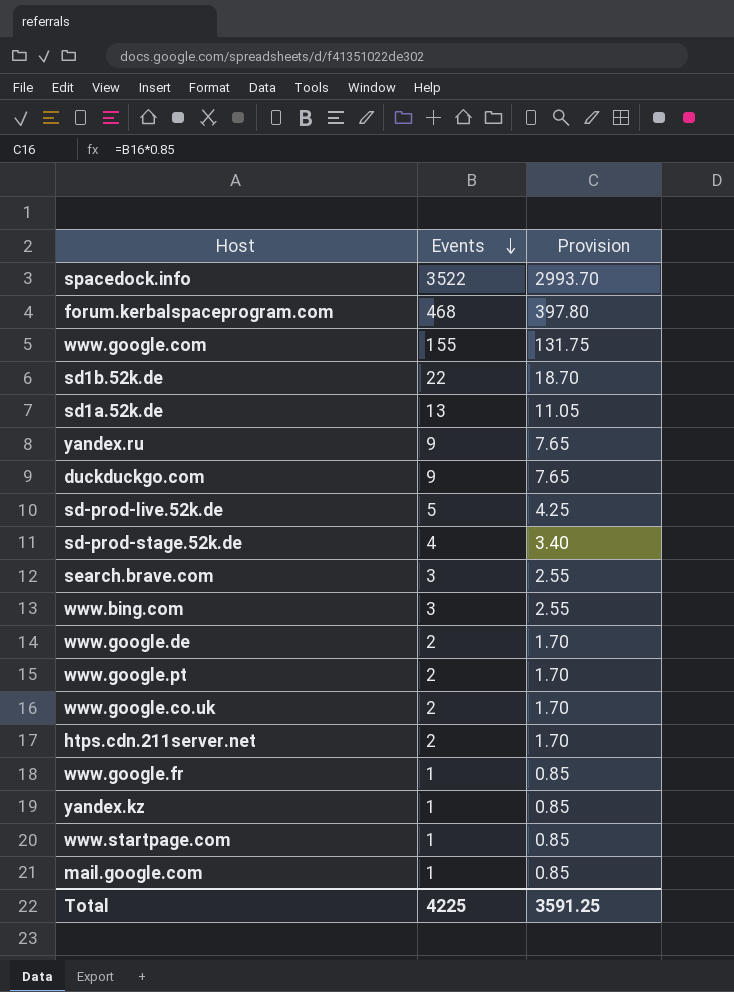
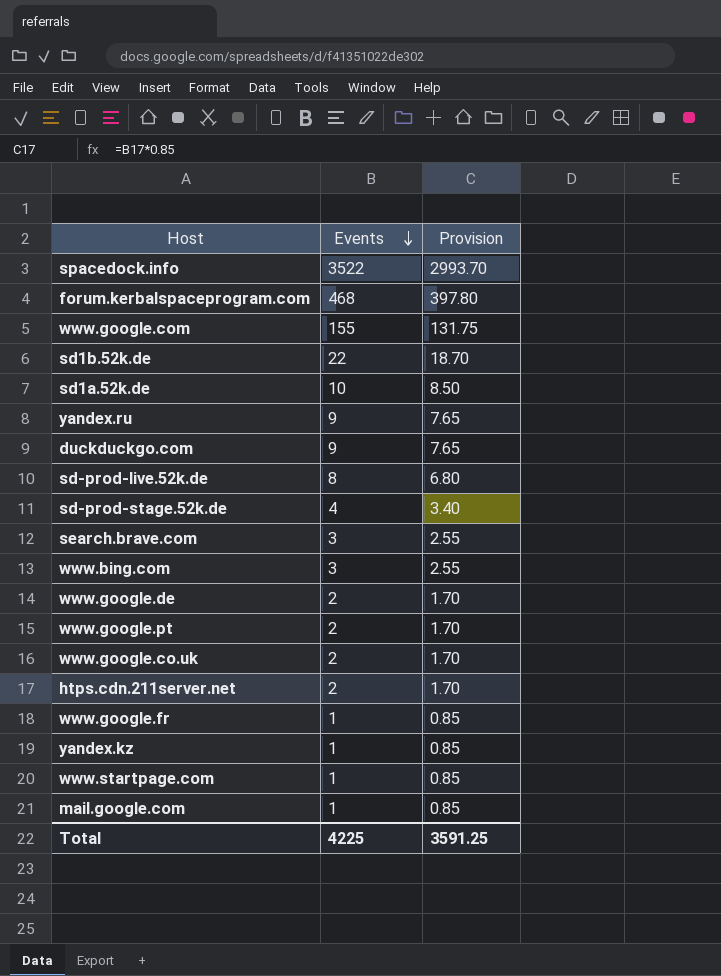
sd1a.52k.de | Events: 13 -> 10
sd1a.52k.de | Provision: 11.05 -> 8.50
sd-prod-live.52k.de | Events: 5 -> 8
sd-prod-live.52k.de | Provision: 4.25 -> 6.80

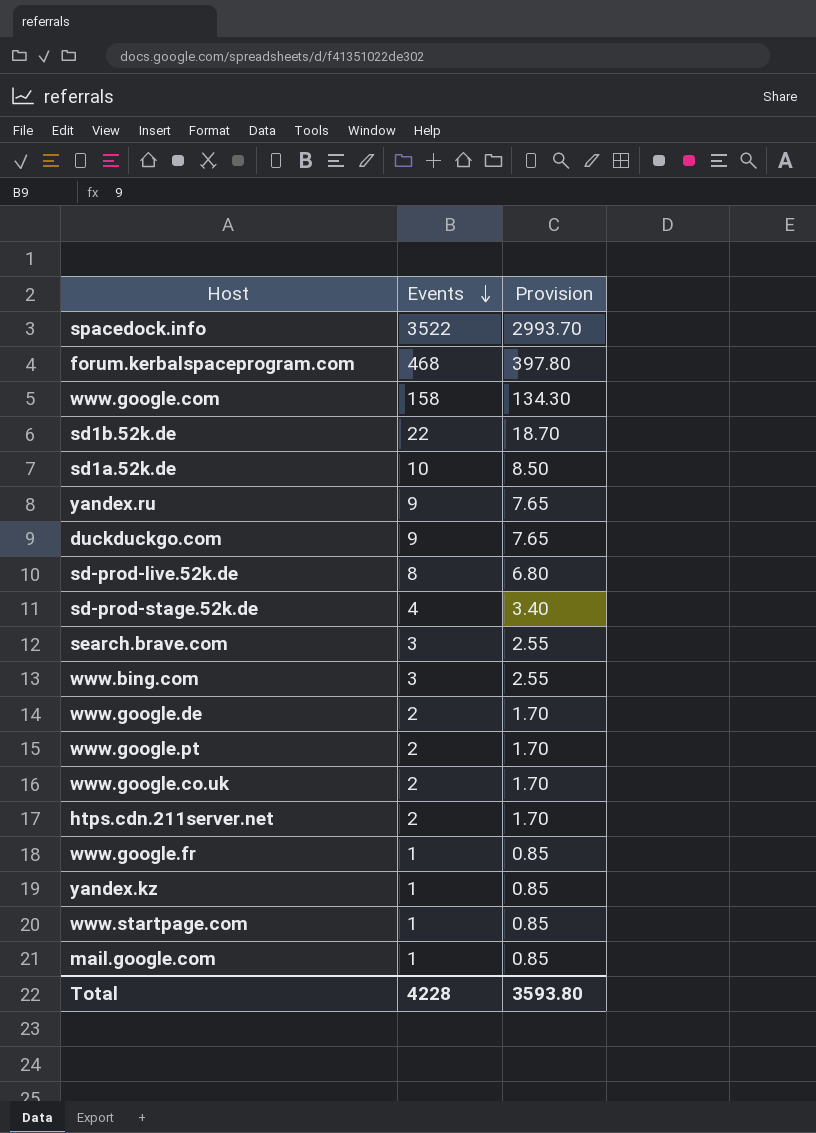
www.google.com | Events: 155 -> 158
www.google.com | Provision: 131.75 -> 134.30
Total | Events: 4225 -> 4228
Total | Provision: 3591.25 -> 3593.80

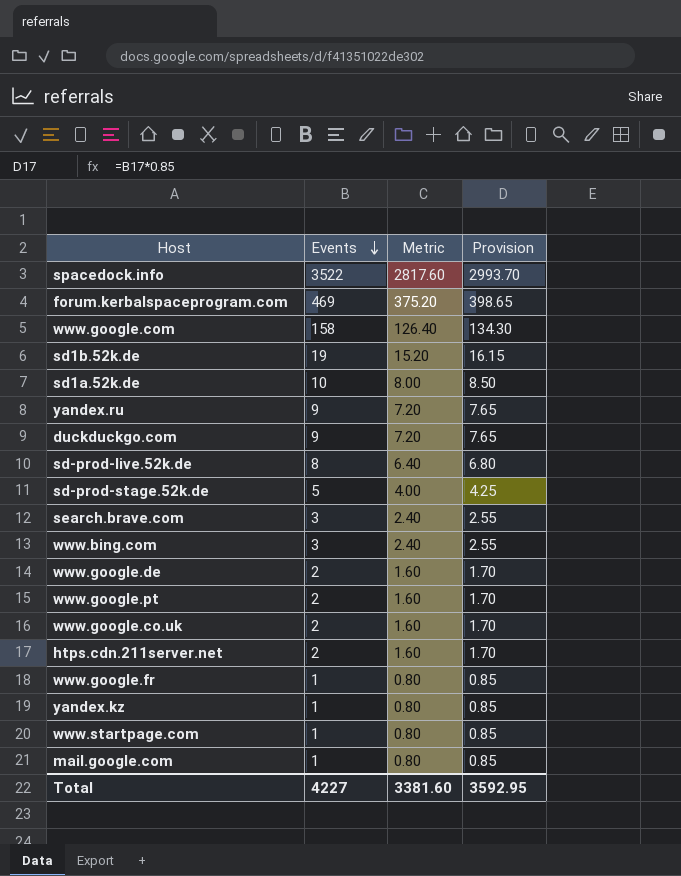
column Metric | formula: none -> [Events] * 0.8
forum.kerbalspaceprogram.com | Events: 468 -> 469
forum.kerbalspaceprogram.com | Provision: 397.80 -> 398.65
sd1b.52k.de | Events: 22 -> 19
sd1b.52k.de | Provision: 18.70 -> 16.15
sd-prod-stage.52k.de | Events: 4 -> 5
sd-prod-stage.52k.de | Provision: 3.40 -> 4.25
Total | Events: 4228 -> 4227
Total | Provision: 3593.80 -> 3592.95

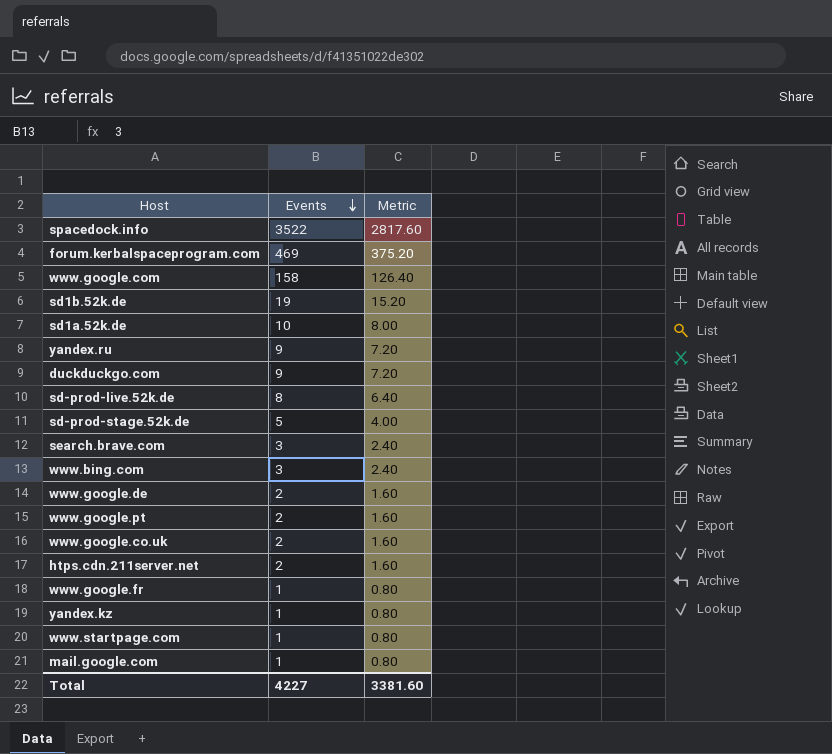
column Provision | formula: [Events] * 0.85 -> none

